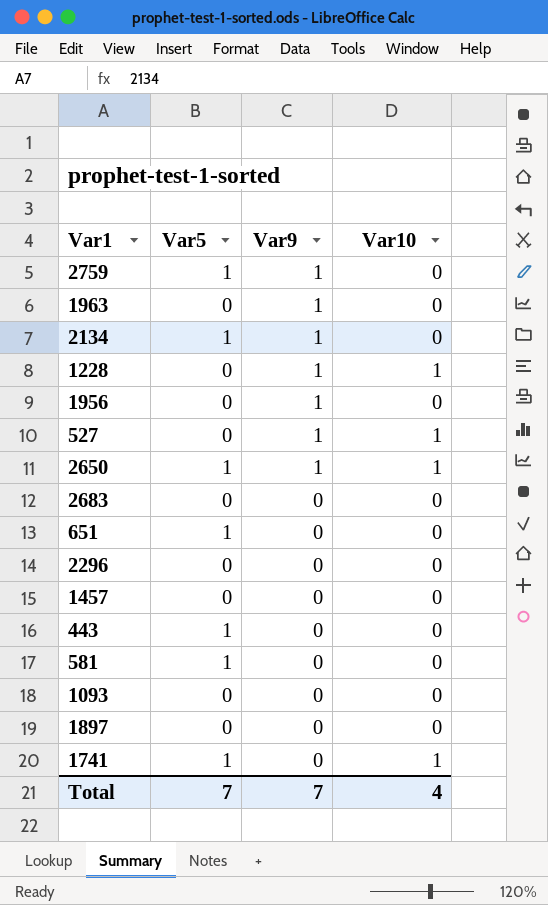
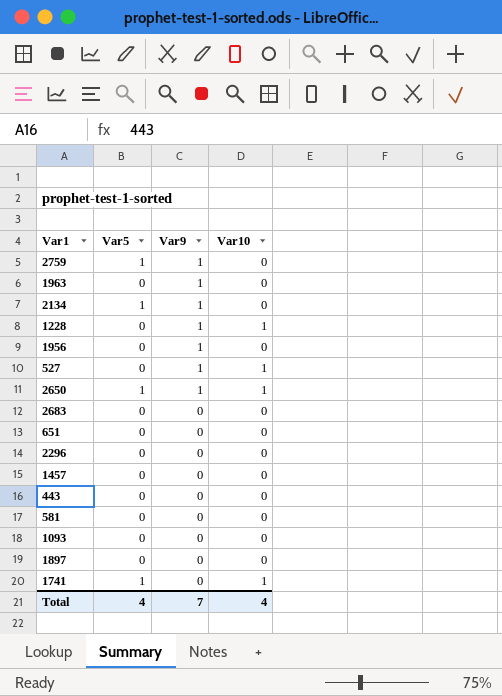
651 | Var5: 1 -> 0
443 | Var5: 1 -> 0
581 | Var5: 1 -> 0
Total | Var5: 7 -> 4

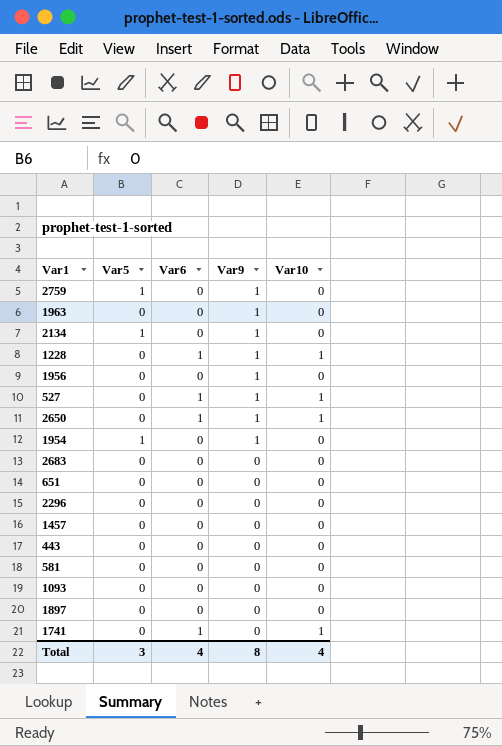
column Var6 | position: none -> 3
2650 | Var5: 1 -> 0
row 1954: none -> 1 | 0 | 1 | 0
1741 | Var5: 1 -> 0
Total | Var5: 4 -> 3
Total | Var9: 7 -> 8

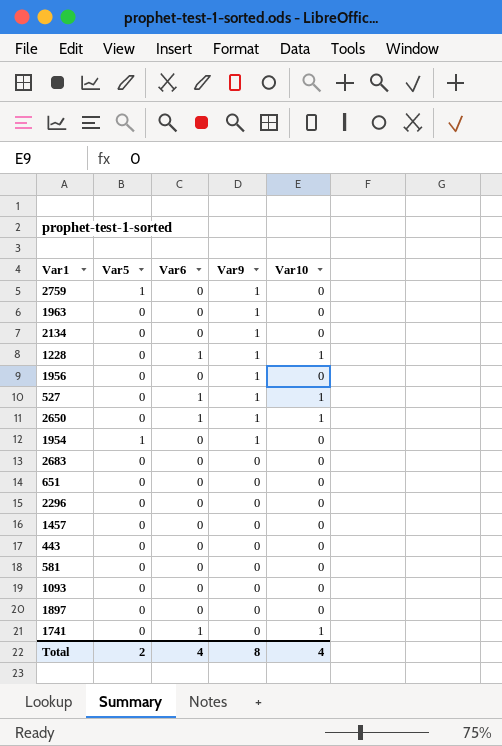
2134 | Var5: 1 -> 0
Total | Var5: 3 -> 2

